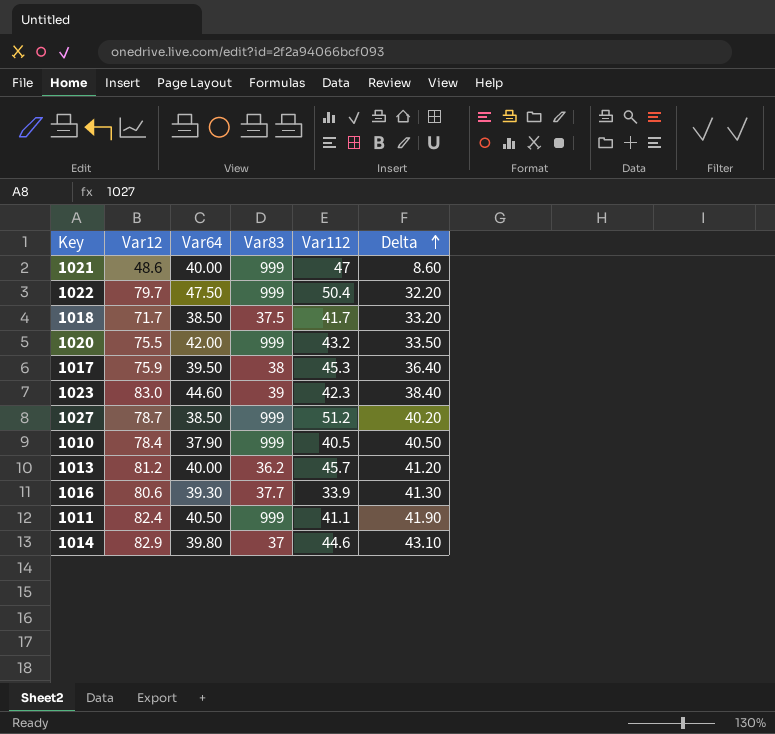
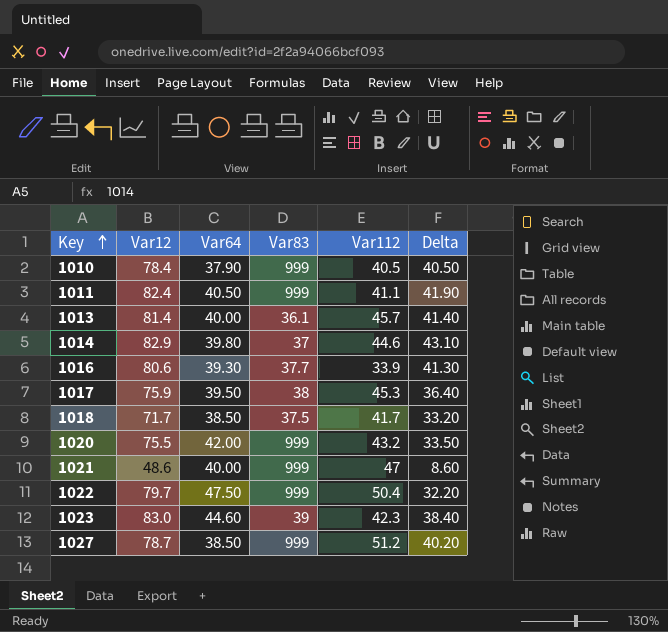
row order: Delta ascending -> Key ascending
1013 | Var12: 81.2 -> 81.4
1013 | Var83: 36.2 -> 36.1
1013 | Delta: 41.20 -> 41.40

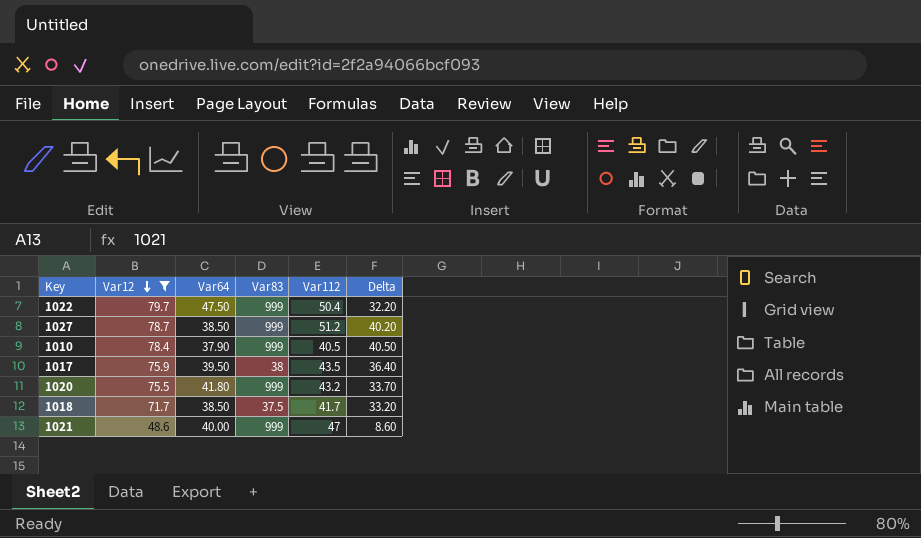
filter: none -> Var12 <= 79.7
row order: Key ascending -> Var12 descending
1017 | Var112: 45.3 -> 43.5
1020 | Var64: 42.00 -> 41.80
1020 | Delta: 33.50 -> 33.70

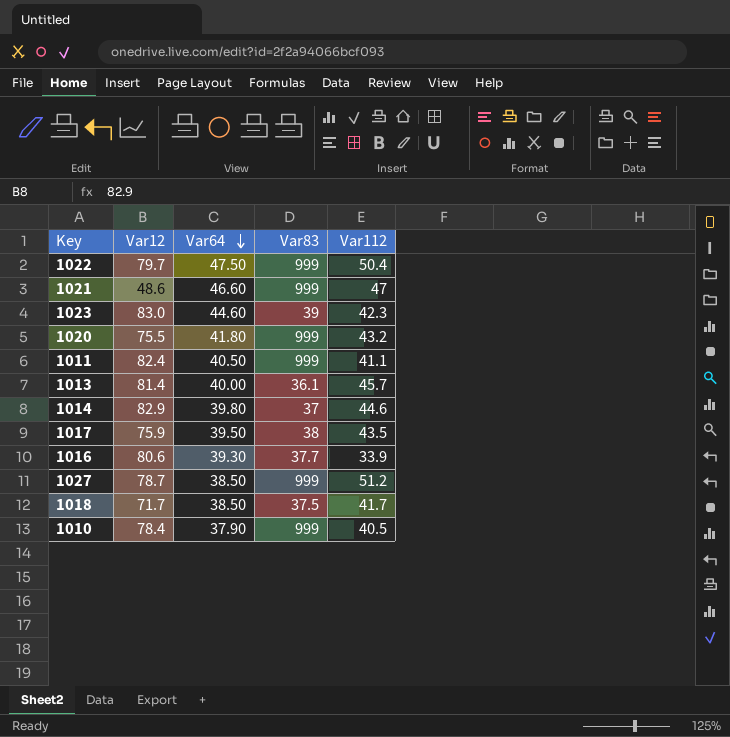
filter: Var12 <= 79.7 -> none
row order: Var12 descending -> Var64 descending
column Delta | formula: [Var12] - [Var64] -> none
1021 | Var64: 40.00 -> 46.60

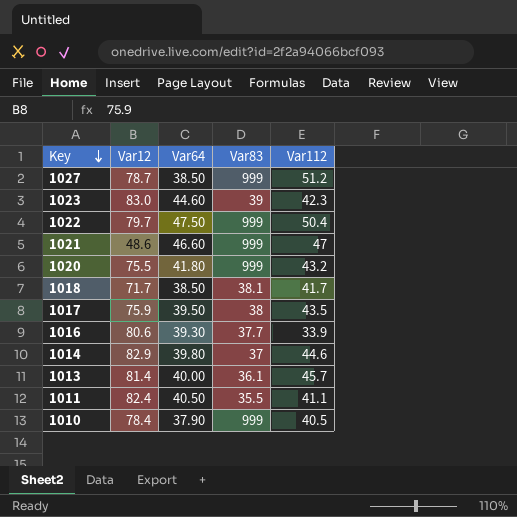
row order: Var64 descending -> Key descending
1018 | Var83: 37.5 -> 38.1
1011 | Var83: 999 -> 35.5

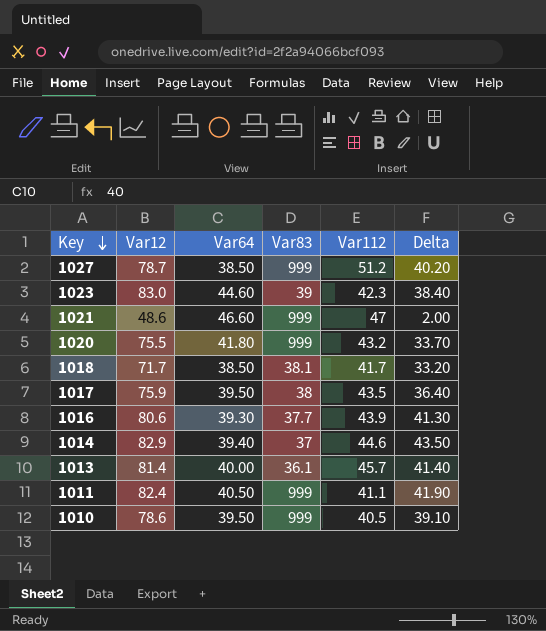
column Delta | formula: none -> [Var12] - [Var64]
row 1022: 79.7 | 47.50 | 999 | 50.4 -> none
1016 | Var112: 33.9 -> 43.9
1014 | Var64: 39.80 -> 39.40
1011 | Var83: 35.5 -> 999
1010 | Var12: 78.4 -> 78.6
1010 | Var64: 37.90 -> 39.50

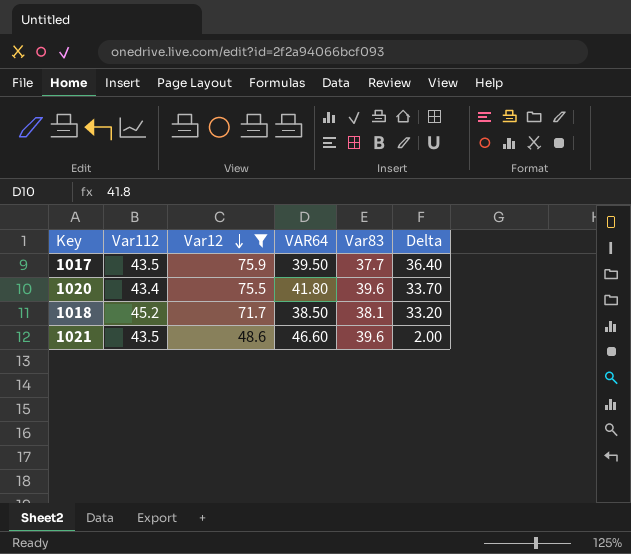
filter: none -> Var12 <= 75.9
row order: Key descending -> Var12 descending
column Var112 | position: 5 -> 2
column name: Var64 -> VAR64
1017 | Var83: 38 -> 37.7
1020 | Var112: 43.2 -> 43.4
1020 | Var83: 999 -> 39.6
1018 | Var112: 41.7 -> 45.2
1021 | Var112: 47 -> 43.5
1021 | Var83: 999 -> 39.6

